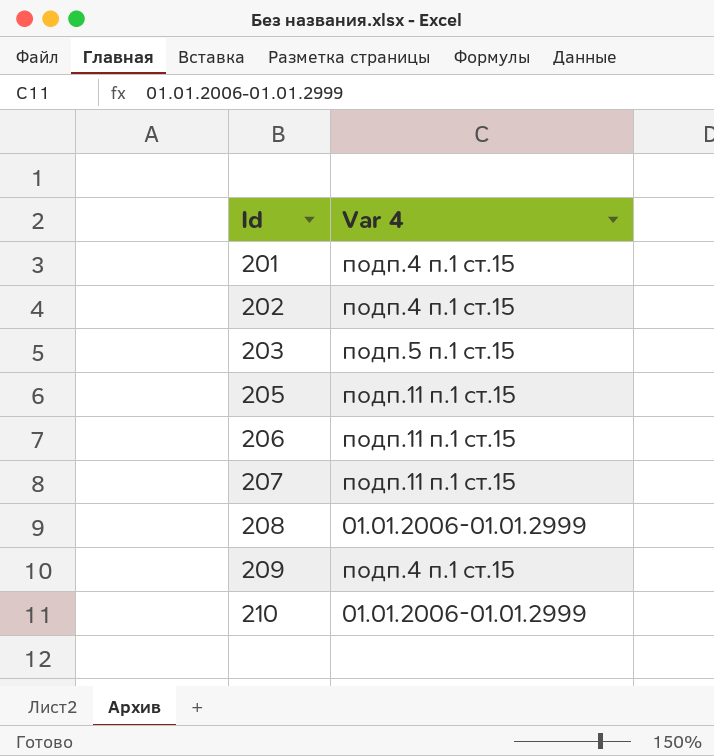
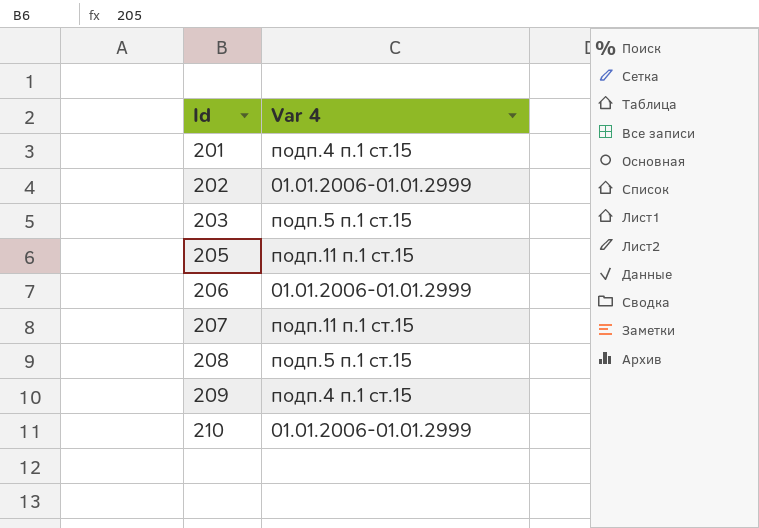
202 | Var 4: подп.4 п.1 ст.15 -> 01.01.2006-01.01.2999
206 | Var 4: подп.11 п.1 ст.15 -> 01.01.2006-01.01.2999
208 | Var 4: 01.01.2006-01.01.2999 -> подп.5 п.1 ст.15

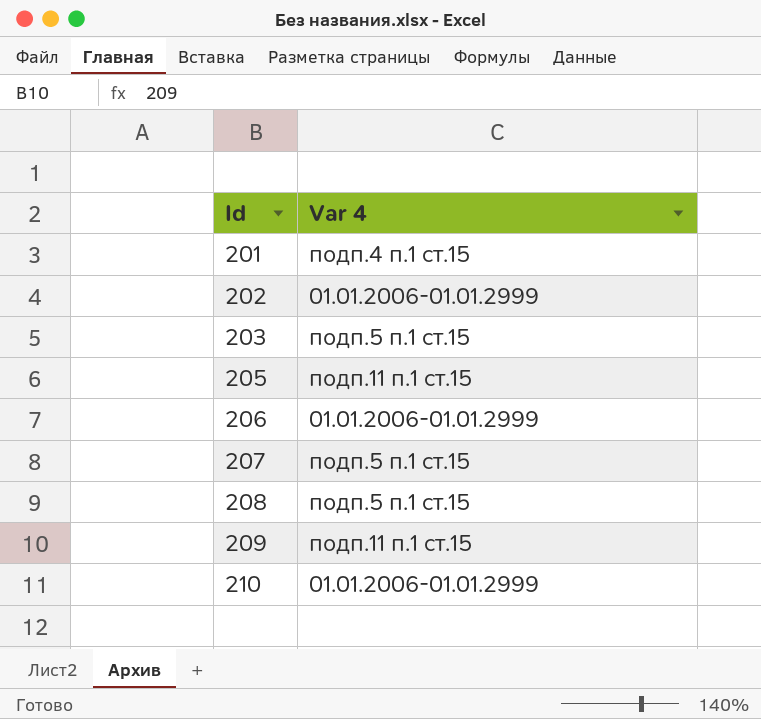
207 | Var 4: подп.11 п.1 ст.15 -> подп.5 п.1 ст.15
209 | Var 4: подп.4 п.1 ст.15 -> подп.11 п.1 ст.15

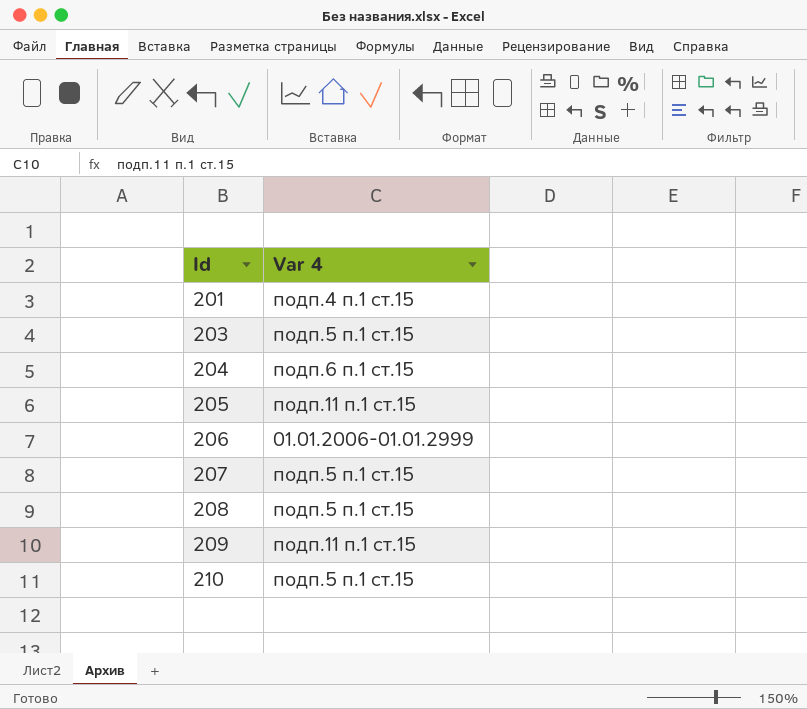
row 202: 01.01.2006-01.01.2999 -> none
row 204: none -> подп.6 п.1 ст.15
210 | Var 4: 01.01.2006-01.01.2999 -> подп.5 п.1 ст.15

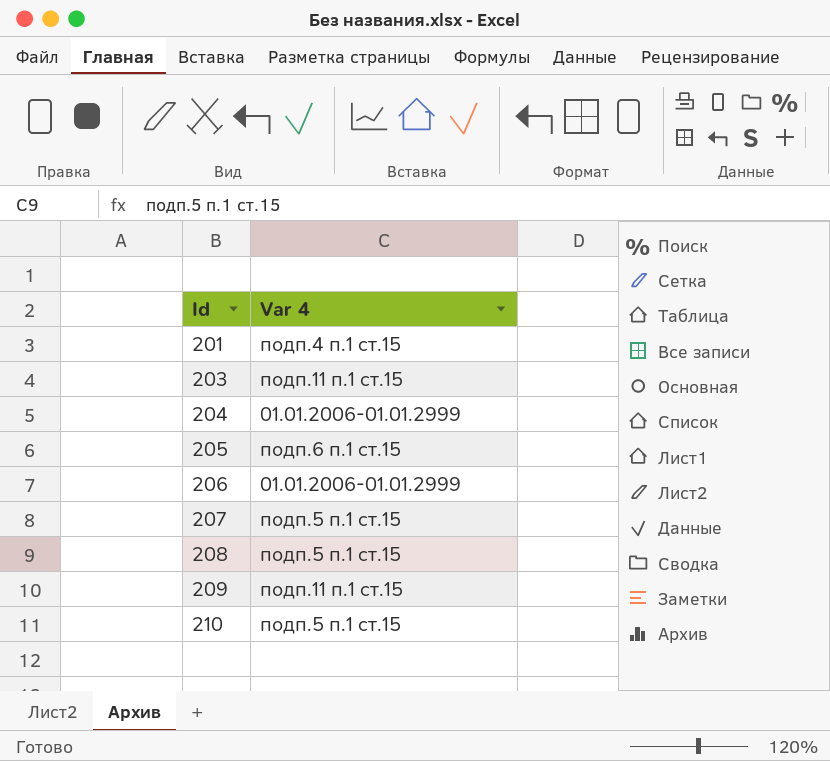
203 | Var 4: подп.5 п.1 ст.15 -> подп.11 п.1 ст.15
204 | Var 4: подп.6 п.1 ст.15 -> 01.01.2006-01.01.2999
205 | Var 4: подп.11 п.1 ст.15 -> подп.6 п.1 ст.15

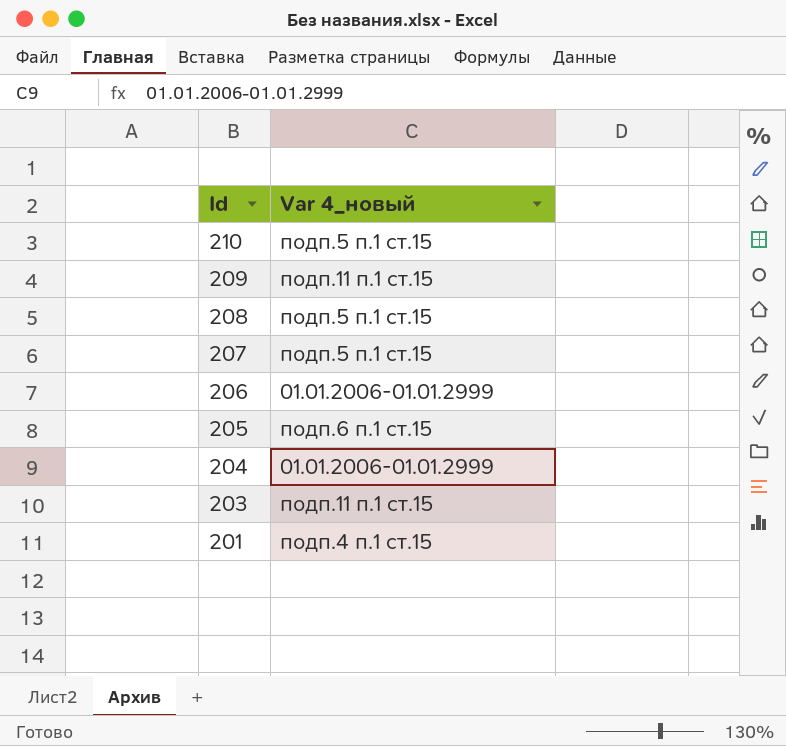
row order: Id ascending -> Id descending
column name: Var 4 -> Var 4_новый

